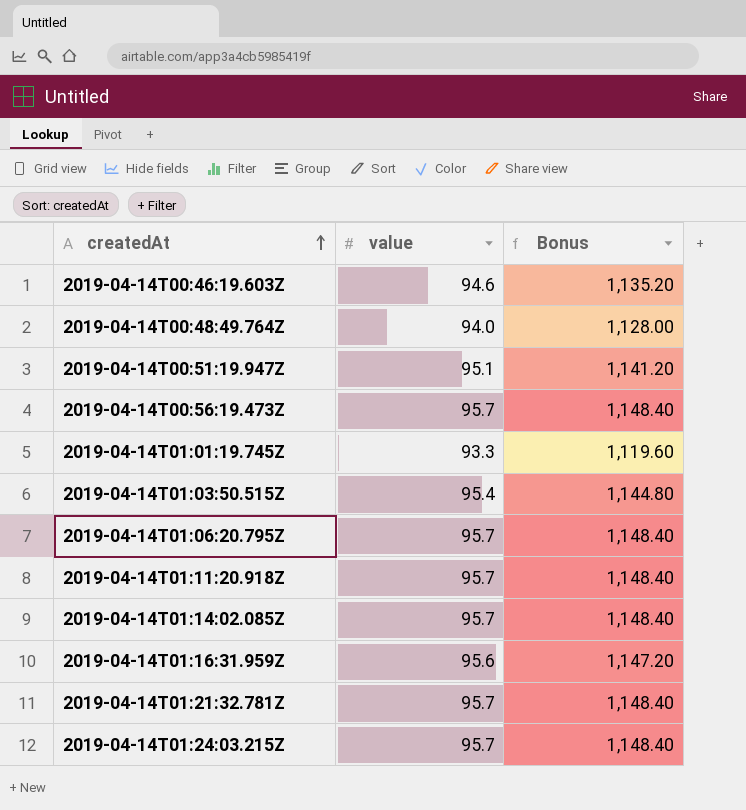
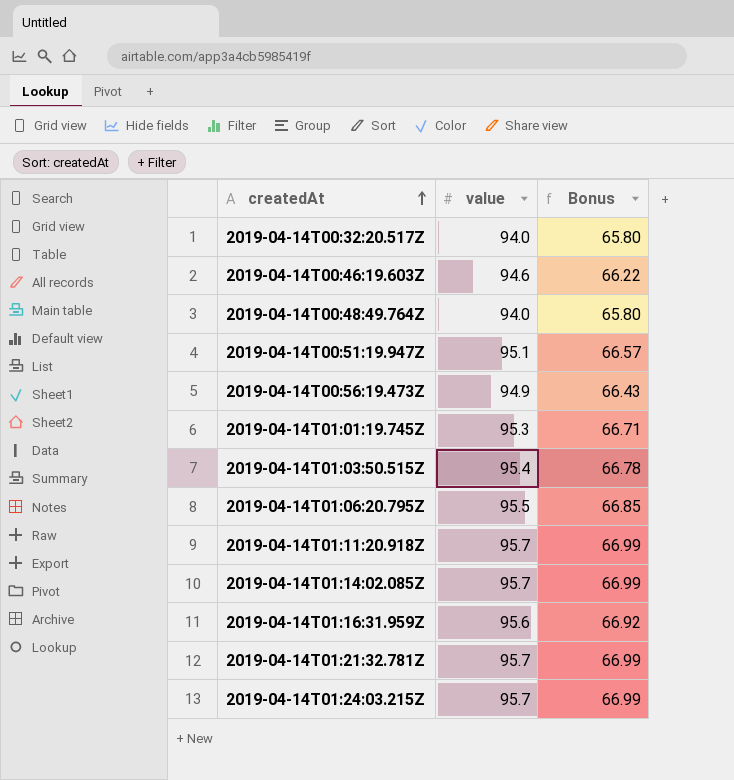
column Bonus | formula: [value] * 12 -> [value] * 0.7
row 2019-04-14T00:32:20.517Z: none -> 94.0 | 65.80
2019-04-14T00:56:19.473Z | value: 95.7 -> 94.9
2019-04-14T01:01:19.745Z | value: 93.3 -> 95.3
2019-04-14T01:06:20.795Z | value: 95.7 -> 95.5

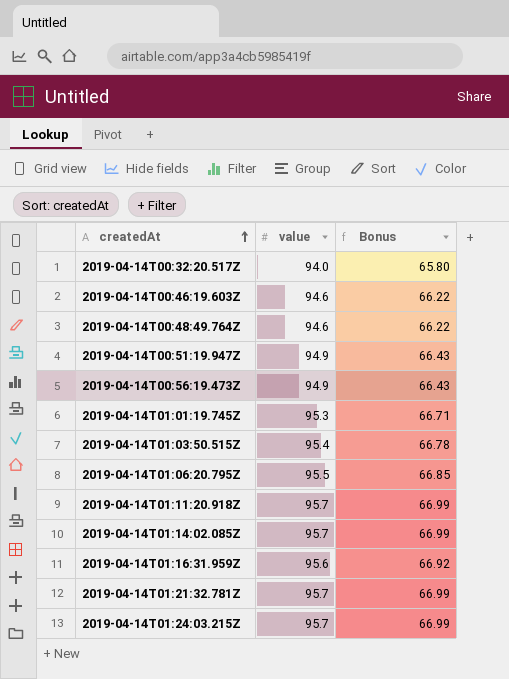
2019-04-14T00:48:49.764Z | value: 94.0 -> 94.6
2019-04-14T00:48:49.764Z | Bonus: 65.80 -> 66.22
2019-04-14T00:51:19.947Z | value: 95.1 -> 94.9
2019-04-14T00:51:19.947Z | Bonus: 66.57 -> 66.43

